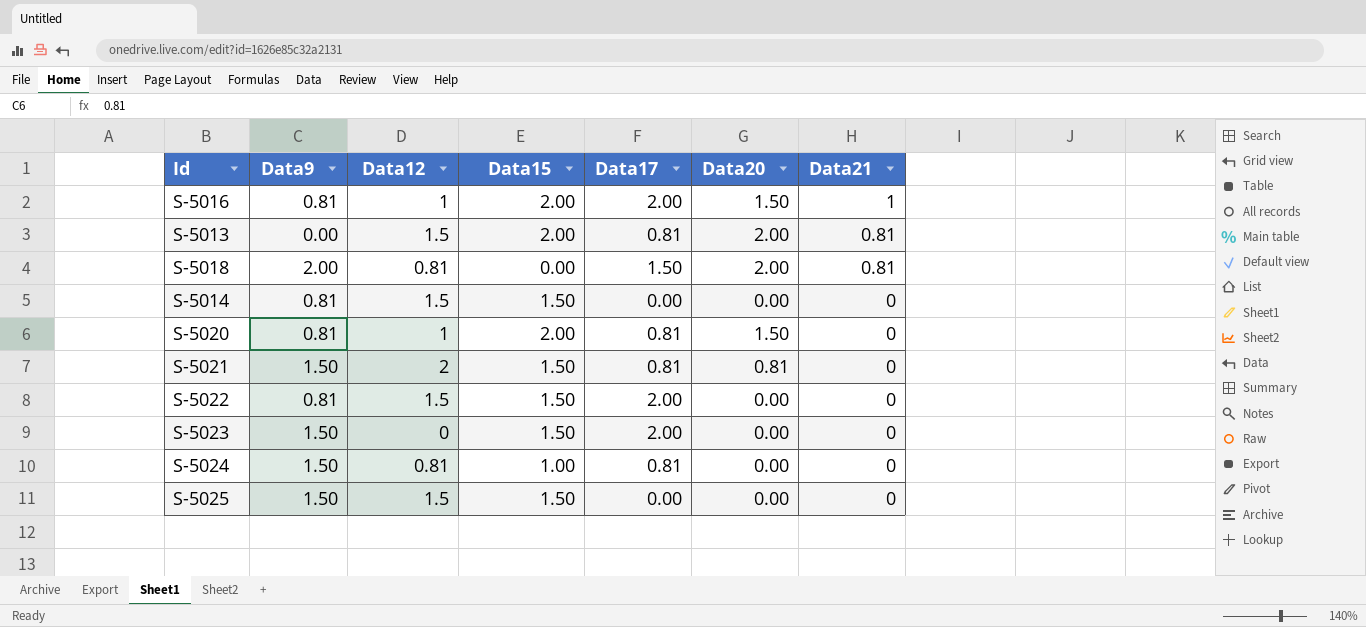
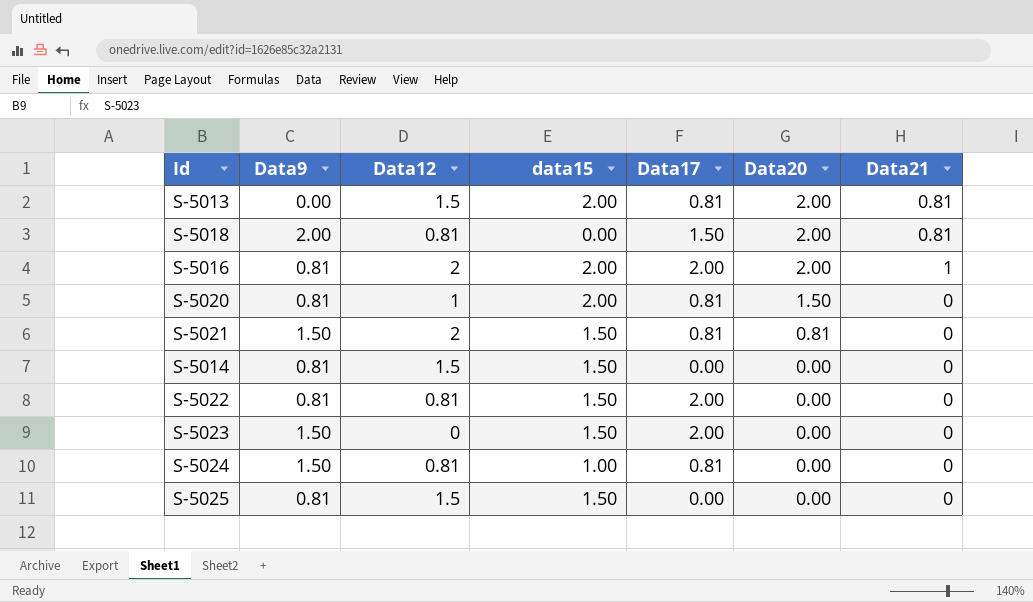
row order: Data21 descending -> Data20 descending
column name: Data15 -> data15
S-5016 | Data12: 1 -> 2
S-5016 | Data20: 1.50 -> 2.00
S-5022 | Data12: 1.5 -> 0.81
S-5025 | Data9: 1.50 -> 0.81

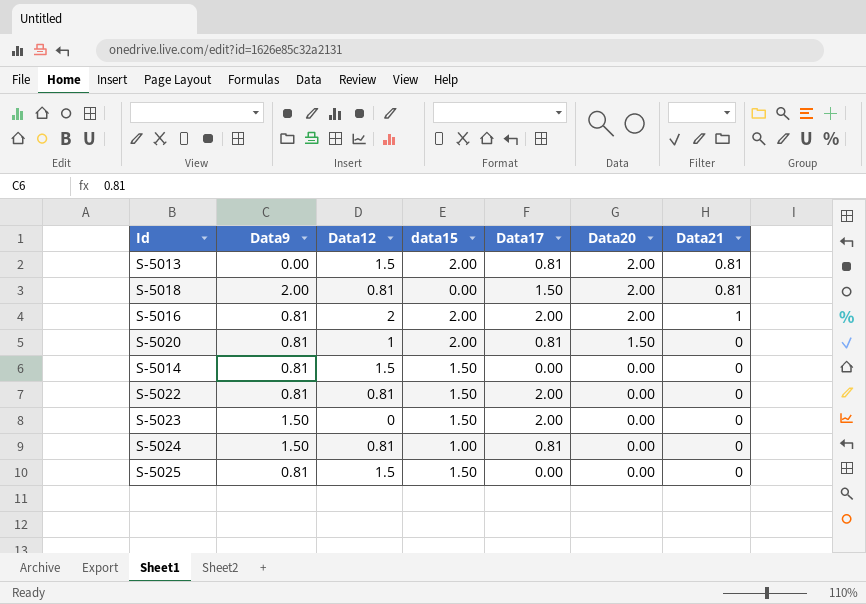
row S-5021: 1.50 | 2 | 1.50 | 0.81 | 0.81 | 0 -> none

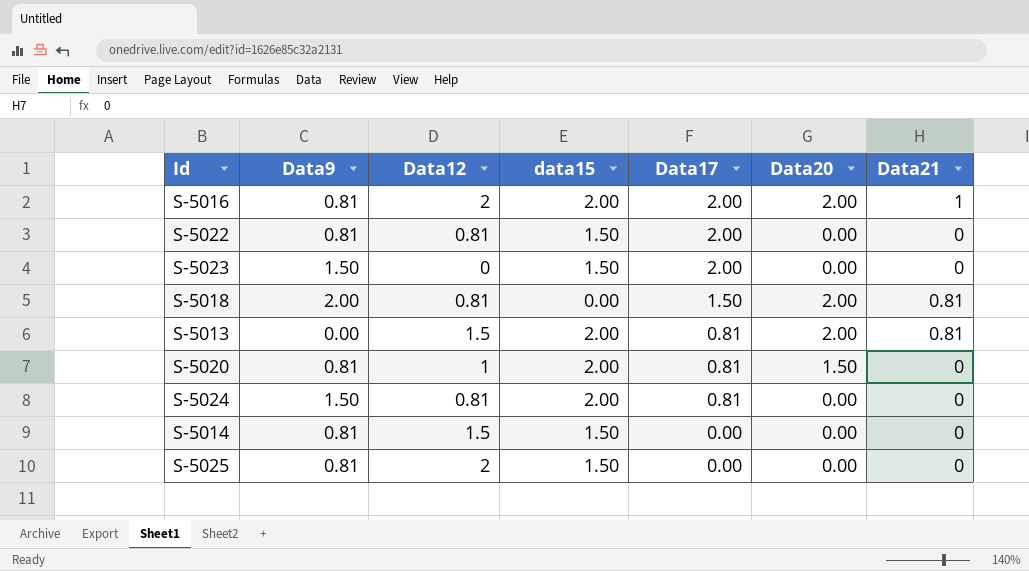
row order: Data20 descending -> Data17 descending
S-5024 | data15: 1.00 -> 2.00
S-5025 | Data12: 1.5 -> 2

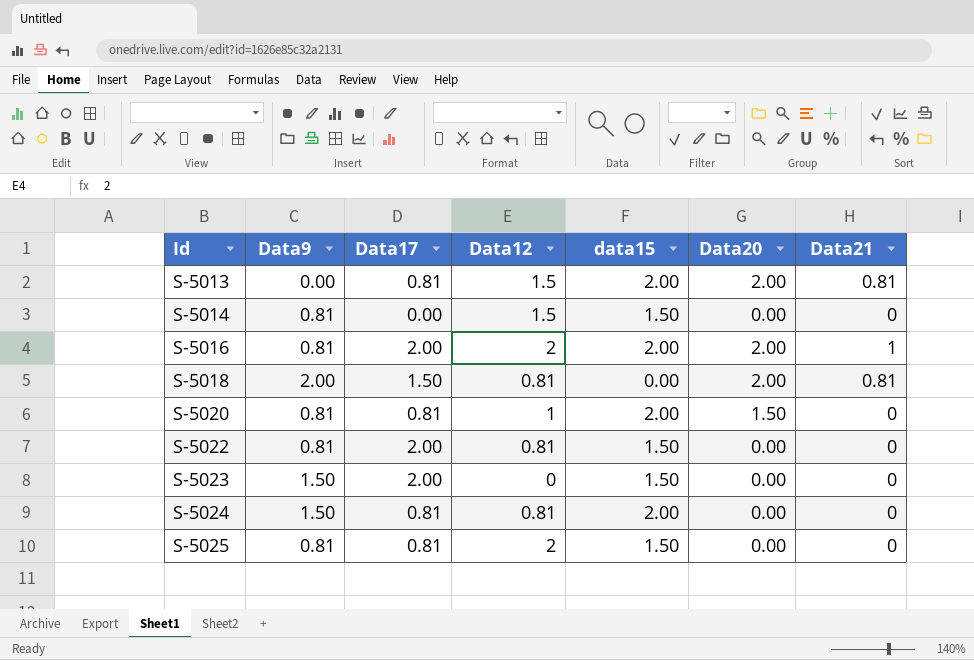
row order: Data17 descending -> Id ascending
column Data17 | position: 5 -> 3
S-5025 | Data17: 0.00 -> 0.81

